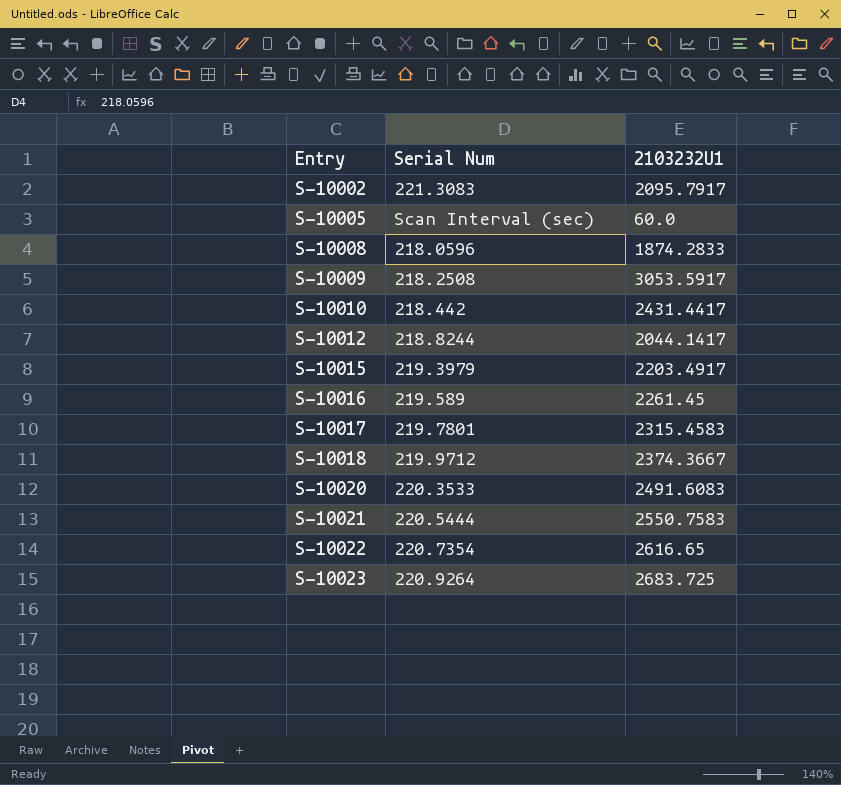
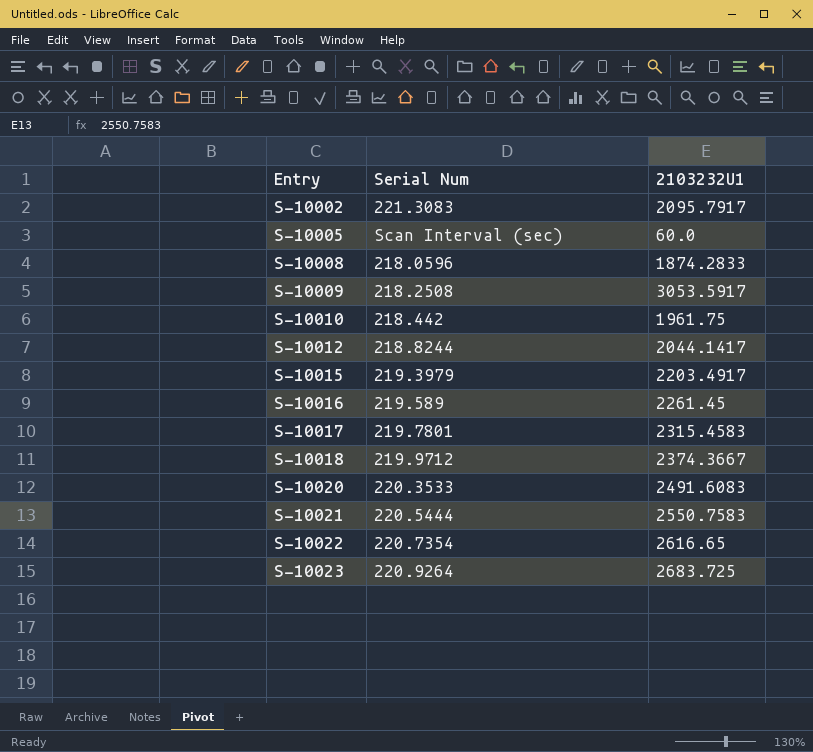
S-10010 | 2103232U1: 2431.4417 -> 1961.75

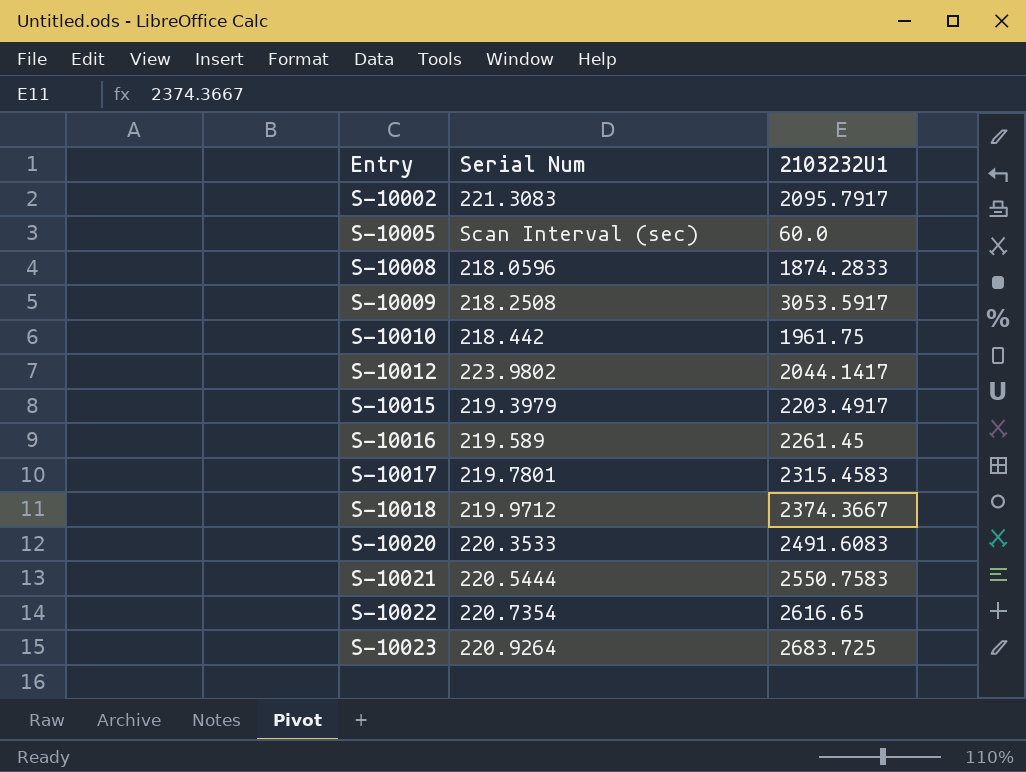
S-10012 | Serial Num: 218.8244 -> 223.9802

